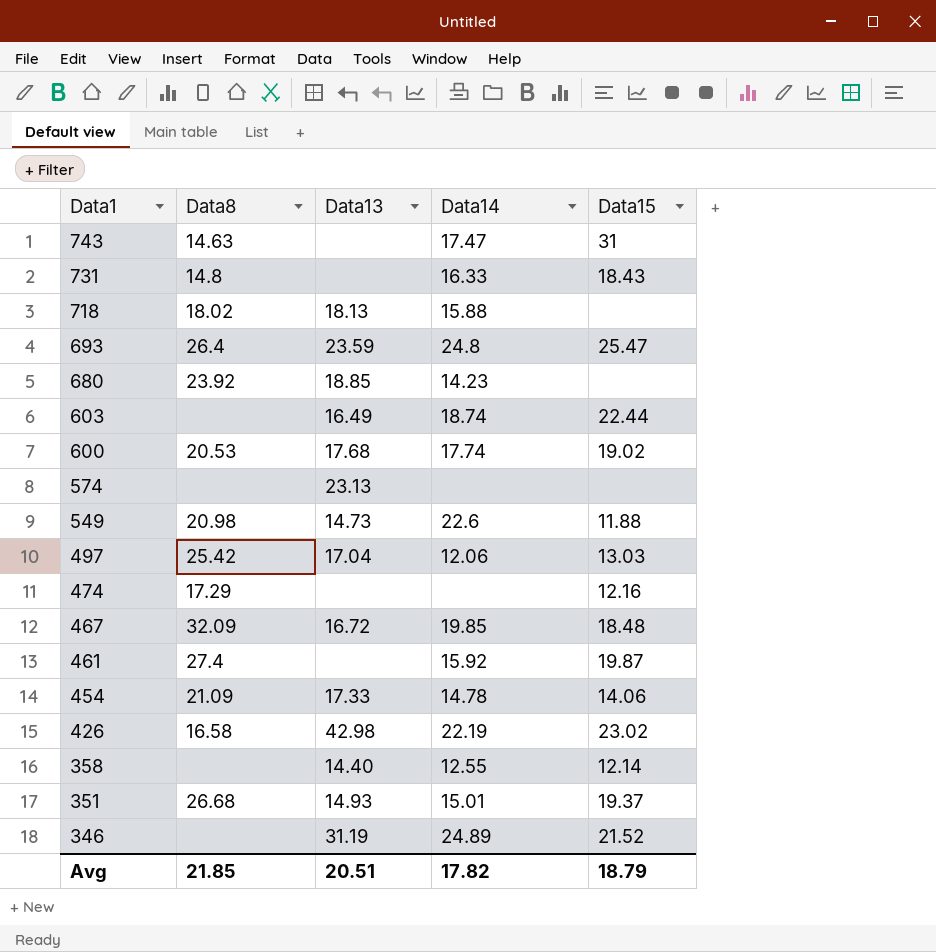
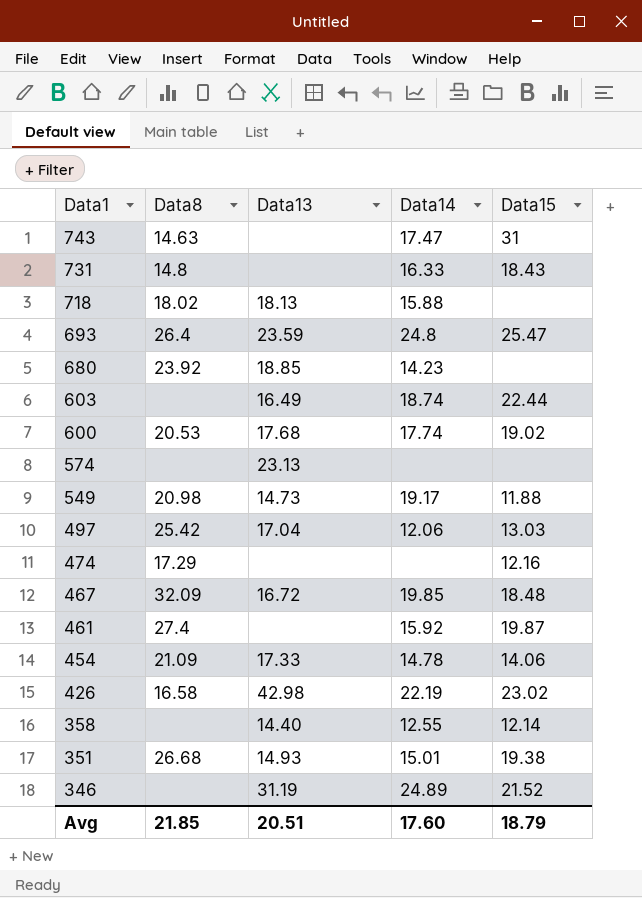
549 | Data14: 22.6 -> 19.17
351 | Data15: 19.37 -> 19.38
Avg | Data14: 17.82 -> 17.60

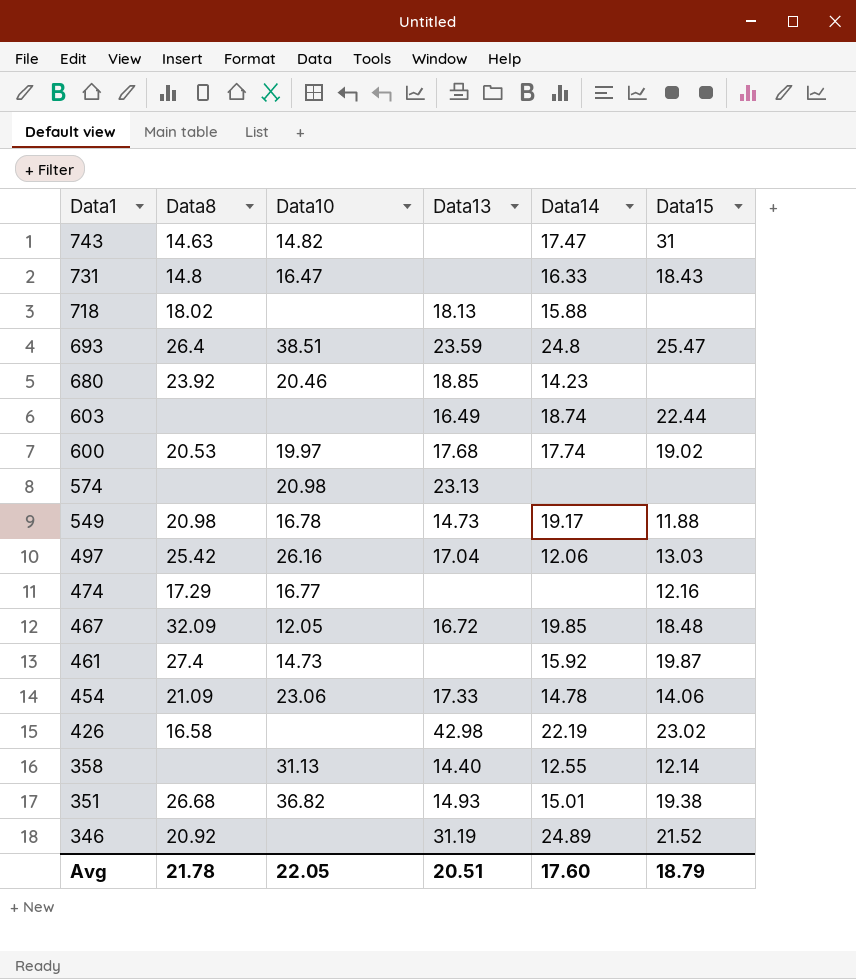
column Data10 | position: none -> 3
346 | Data8: none -> 20.92
Avg | Data8: 21.85 -> 21.78

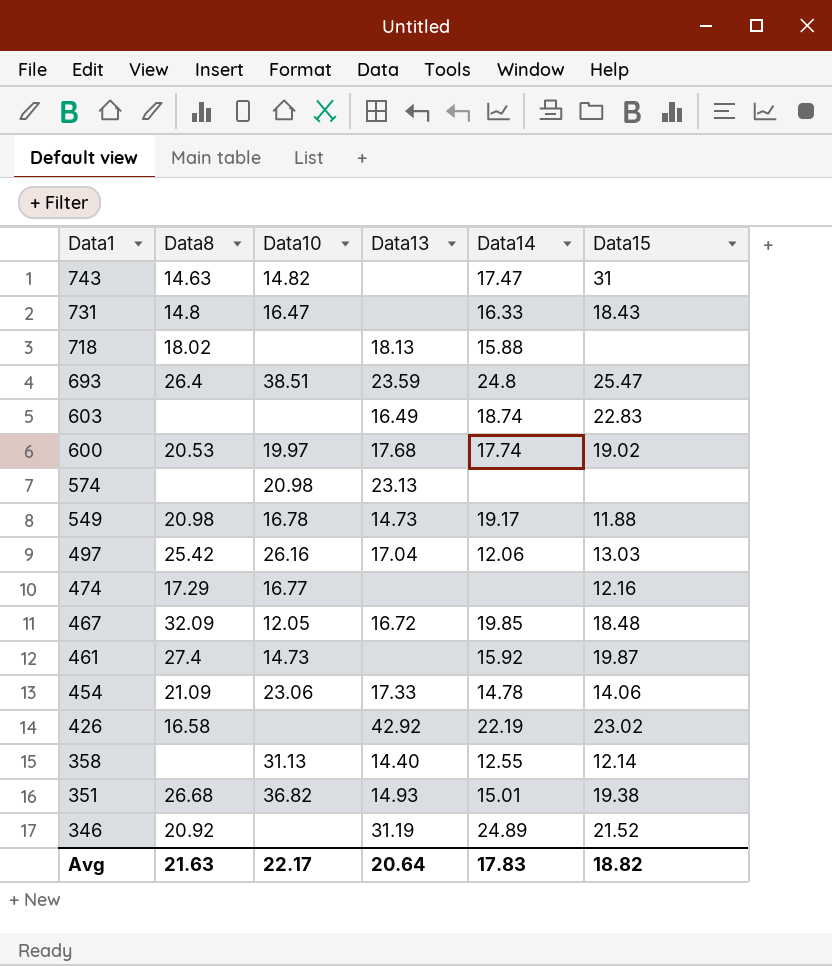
row 680: 23.92 | 20.46 | 18.85 | 14.23 | none -> none
603 | Data15: 22.44 -> 22.83
426 | Data13: 42.98 -> 42.92
Avg | Data8: 21.78 -> 21.63
Avg | Data10: 22.05 -> 22.17
Avg | Data13: 20.51 -> 20.64
Avg | Data14: 17.60 -> 17.83
Avg | Data15: 18.79 -> 18.82

